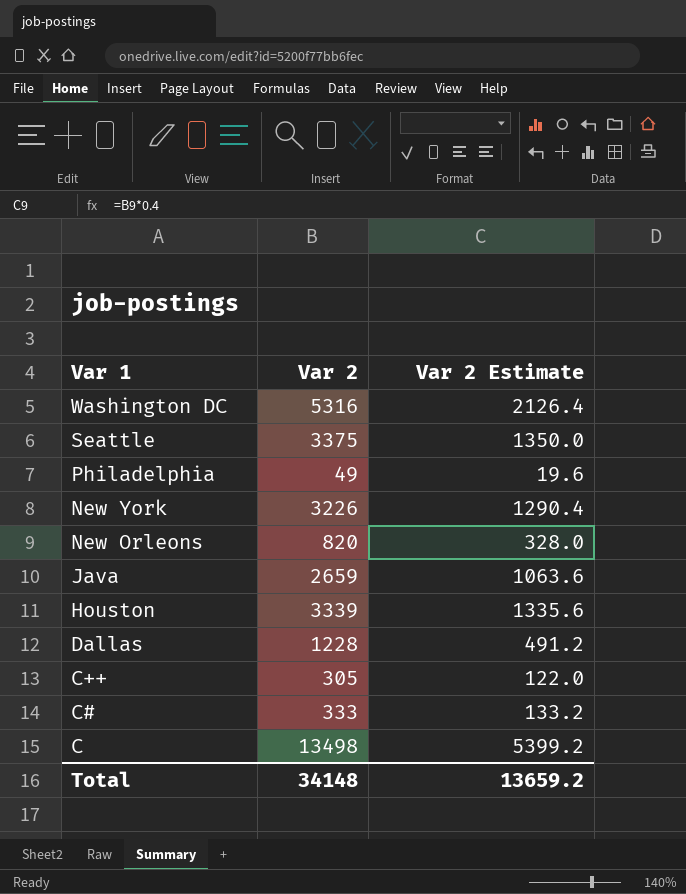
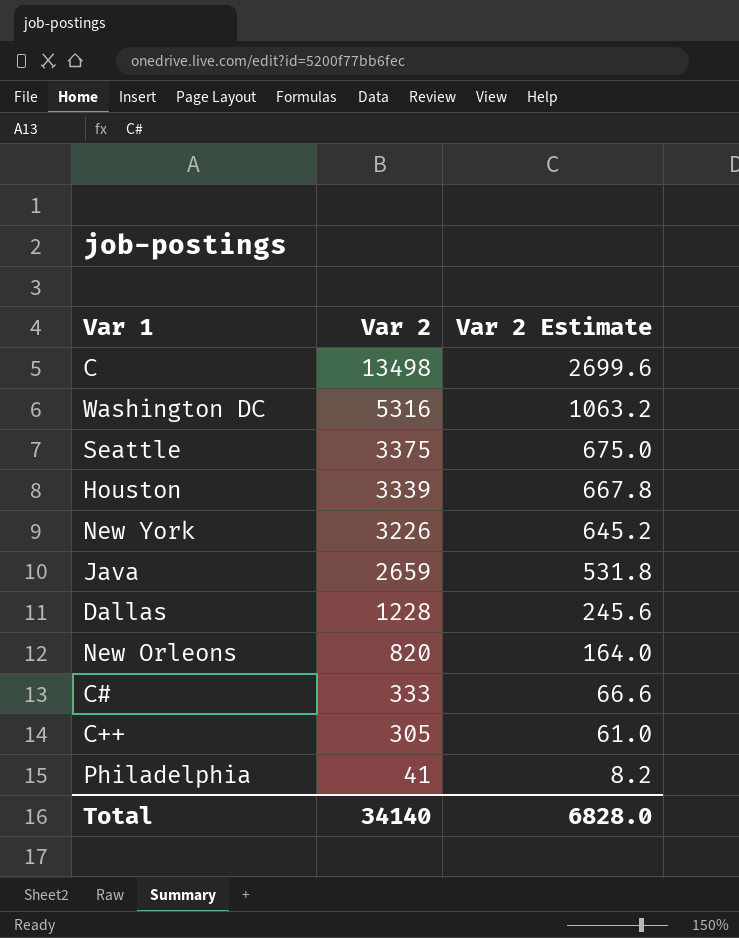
row order: Var 1 descending -> Var 2 descending
column Var 2 Estimate | formula: [Var 2] * 0.4 -> [Var 2] * 0.2
Philadelphia | Var 2: 49 -> 41
Total | Var 2: 34148 -> 34140
Total | Var 2 Estimate: 13659.2 -> 6828.0

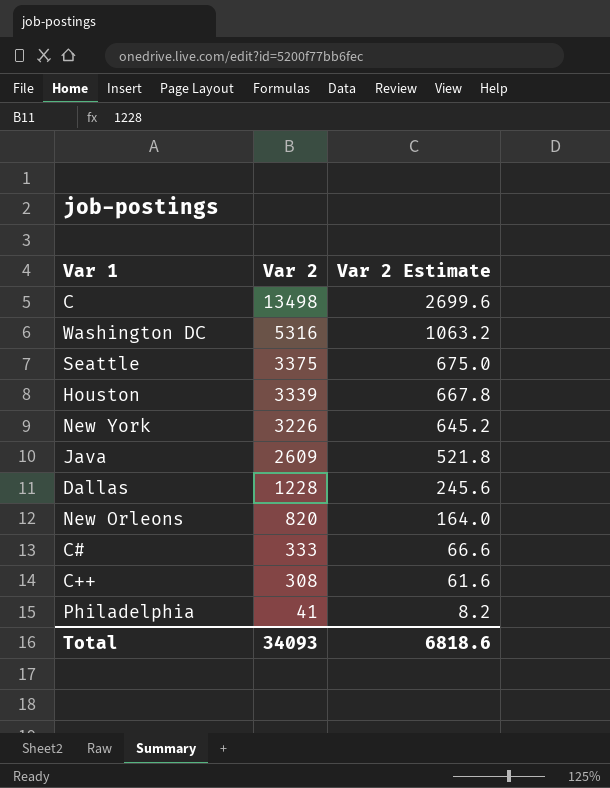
Java | Var 2: 2659 -> 2609
Java | Var 2 Estimate: 531.8 -> 521.8
C++ | Var 2: 305 -> 308
C++ | Var 2 Estimate: 61.0 -> 61.6
Total | Var 2: 34140 -> 34093
Total | Var 2 Estimate: 6828.0 -> 6818.6

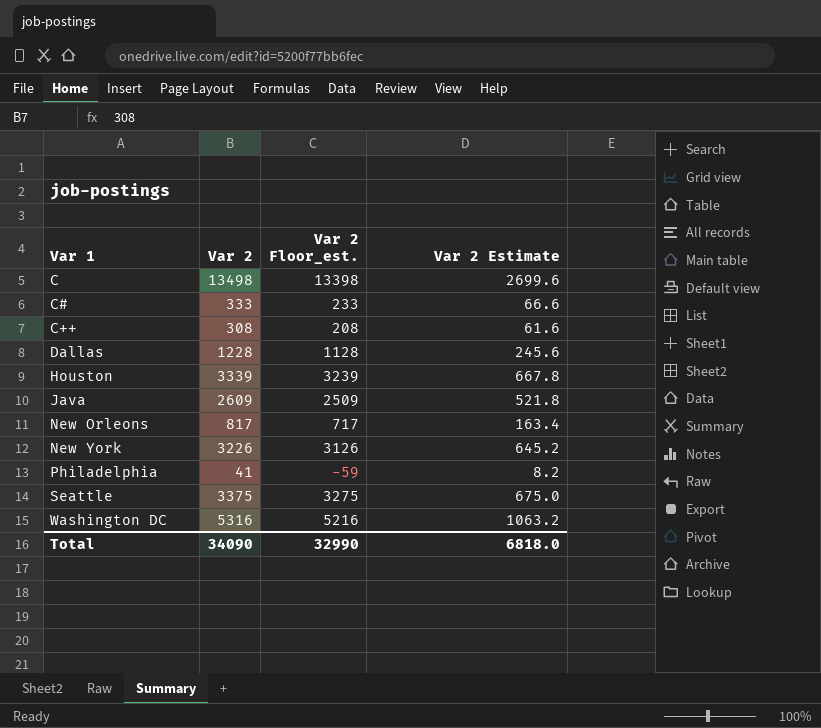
row order: Var 2 descending -> Var 1 ascending
column Var 2 Floor_est. | formula: none -> [Var 2] - 100
New Orleons | Var 2: 820 -> 817
New Orleons | Var 2 Estimate: 164.0 -> 163.4
Total | Var 2: 34093 -> 34090
Total | Var 2 Estimate: 6818.6 -> 6818.0

